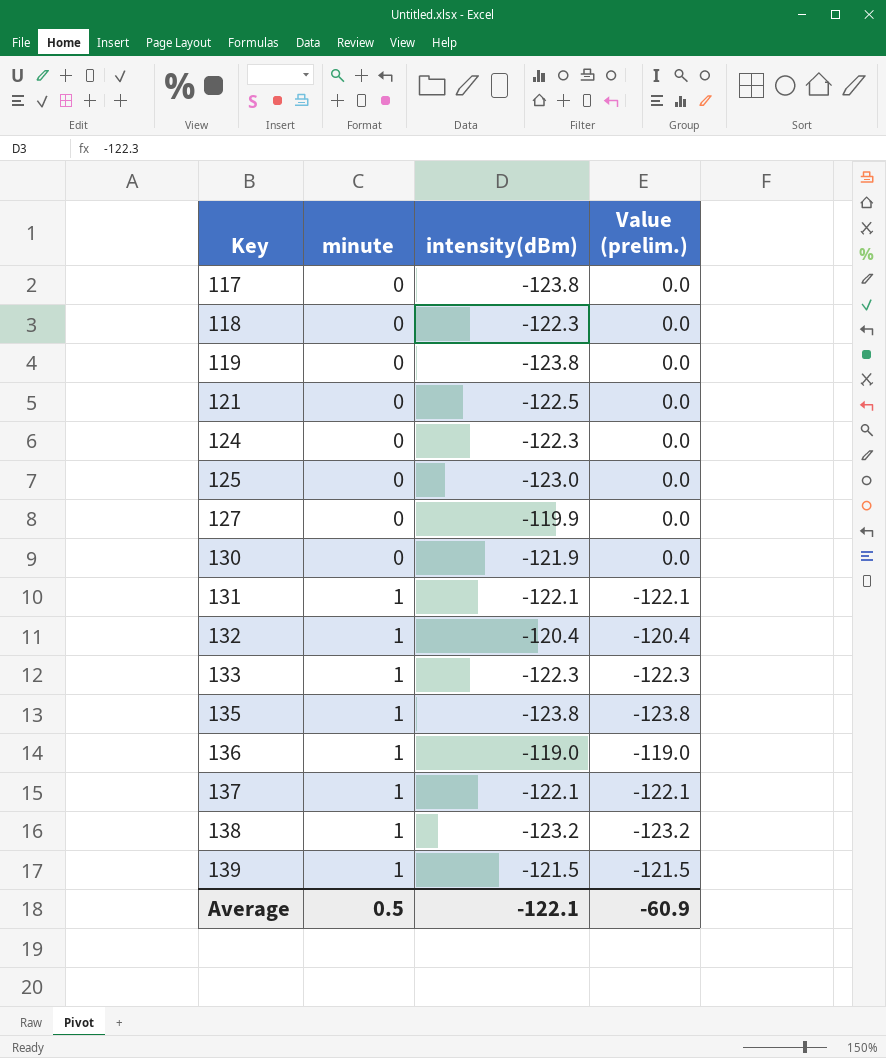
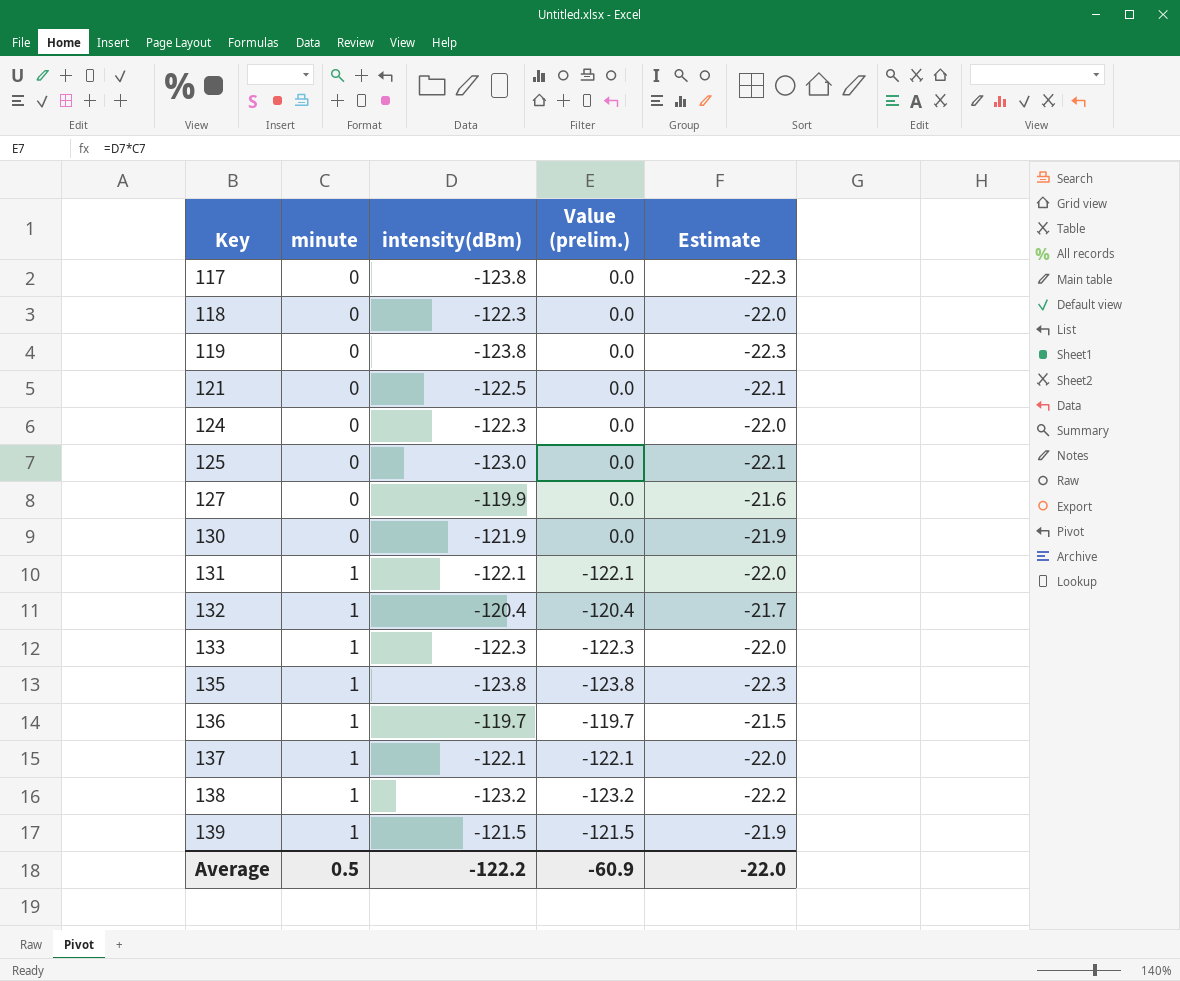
column Estimate | formula: none -> [intensity(dBm)] * 0.18
136 | intensity(dBm): -119.0 -> -119.7
136 | Value (prelim.): -119.0 -> -119.7
Average | intensity(dBm): -122.1 -> -122.2

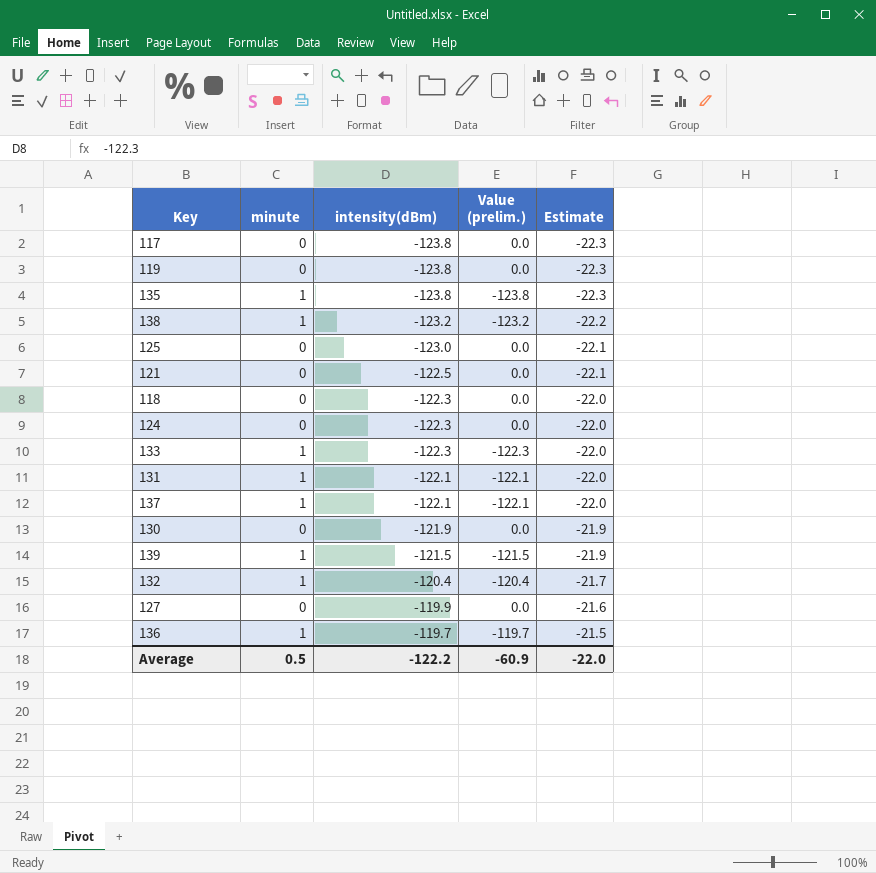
row order: Key ascending -> intensity(dBm) ascending

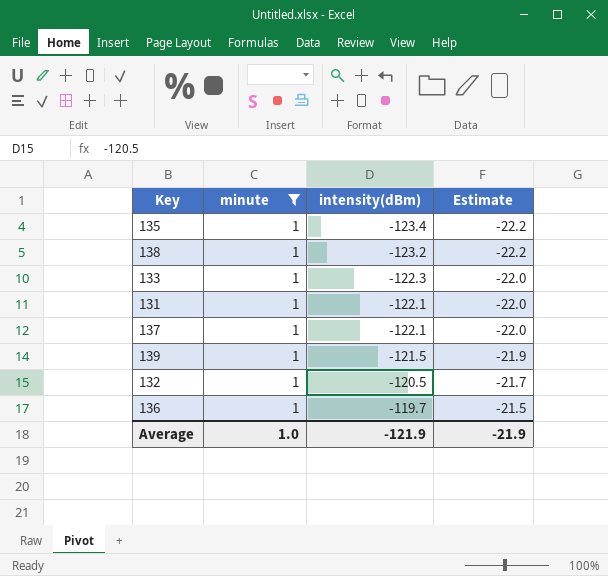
filter: none -> minute = 1
column Value (prelim.) | formula: [minute] * [intensity(dBm)] -> none
135 | intensity(dBm): -123.8 -> -123.4
135 | Estimate: -22.3 -> -22.2
132 | intensity(dBm): -120.4 -> -120.5
Average | minute: 0.5 -> 1.0
Average | intensity(dBm): -122.2 -> -121.9
Average | Estimate: -22.0 -> -21.9

